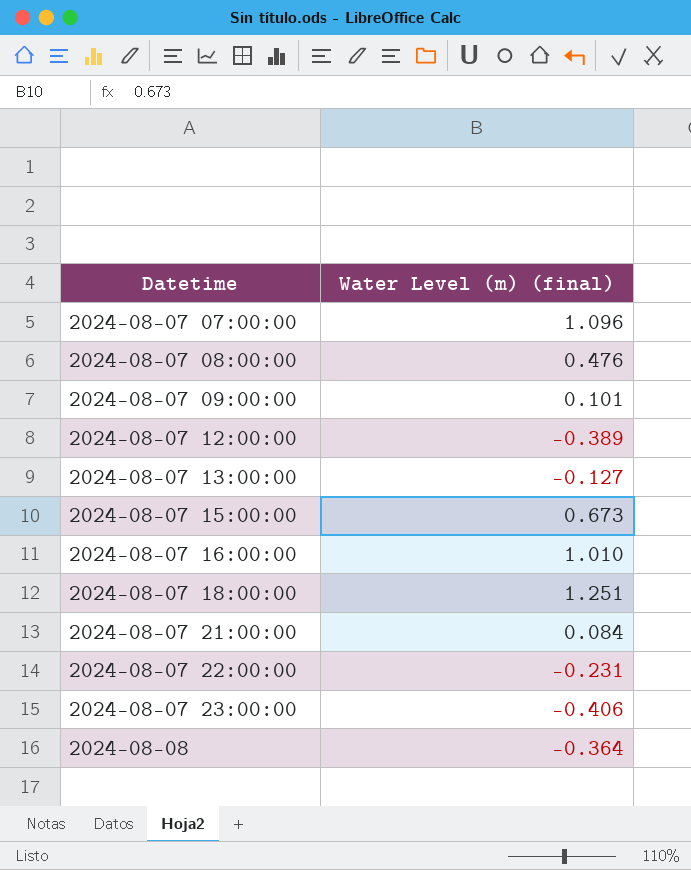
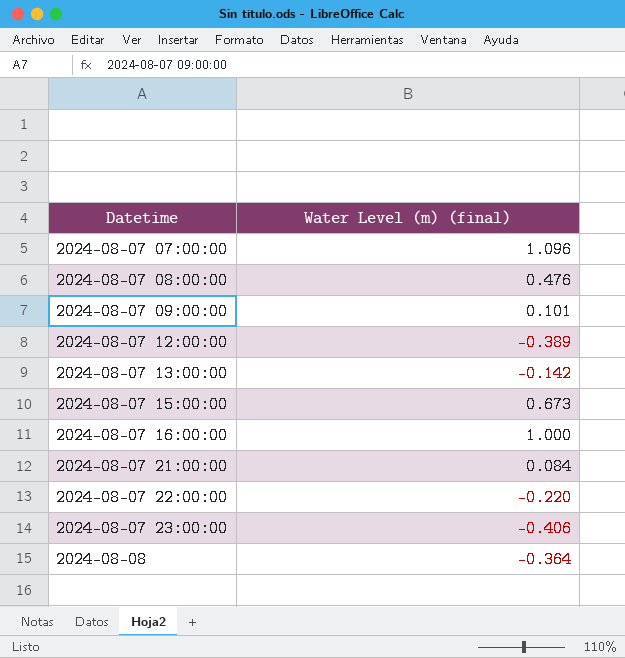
row 2024-08-07 18:00:00: 1.251 -> none
2024-08-07 13:00:00 | Water Level (m) (final): -0.127 -> -0.142
2024-08-07 16:00:00 | Water Level (m) (final): 1.010 -> 1.000
2024-08-07 22:00:00 | Water Level (m) (final): -0.231 -> -0.220

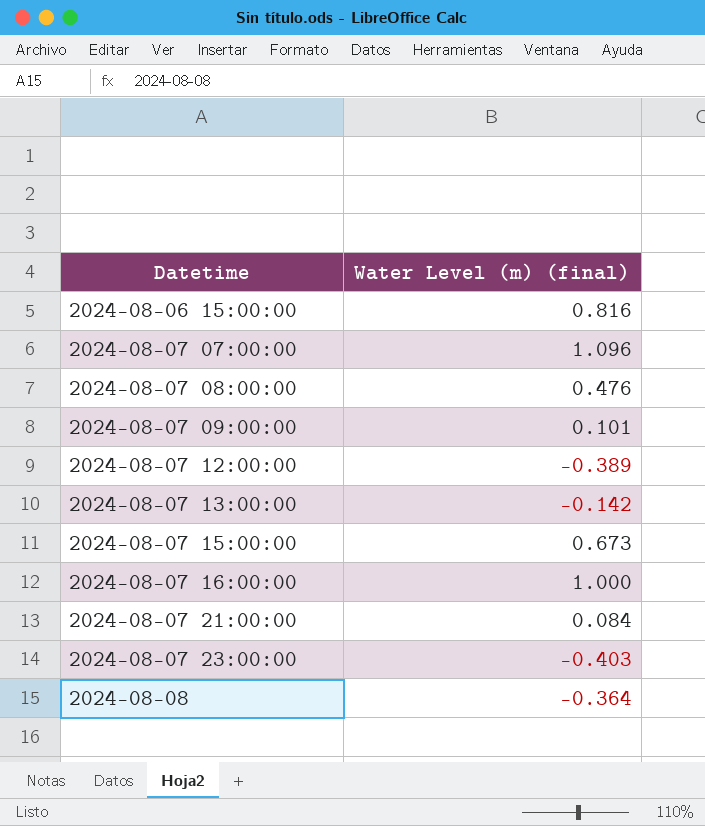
row 2024-08-07 22:00:00: -0.220 -> none
row 2024-08-06 15:00:00: none -> 0.816
2024-08-07 23:00:00 | Water Level (m) (final): -0.406 -> -0.403

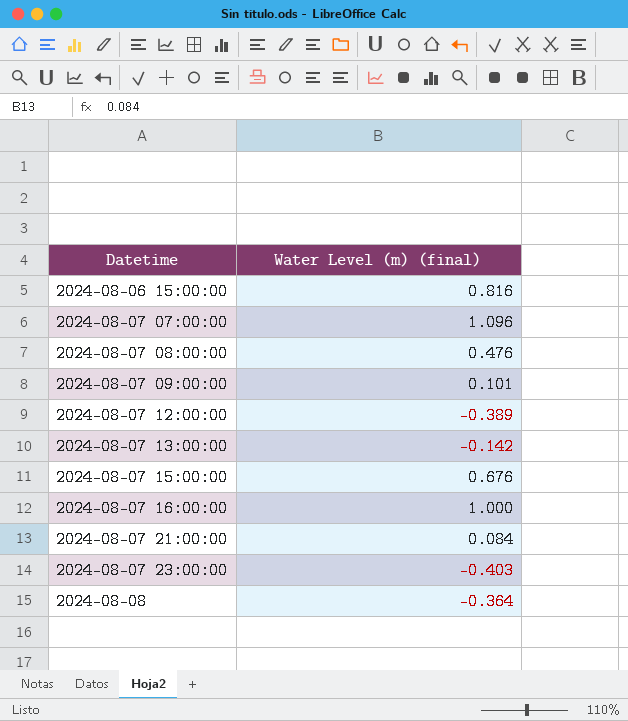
2024-08-07 15:00:00 | Water Level (m) (final): 0.673 -> 0.676

